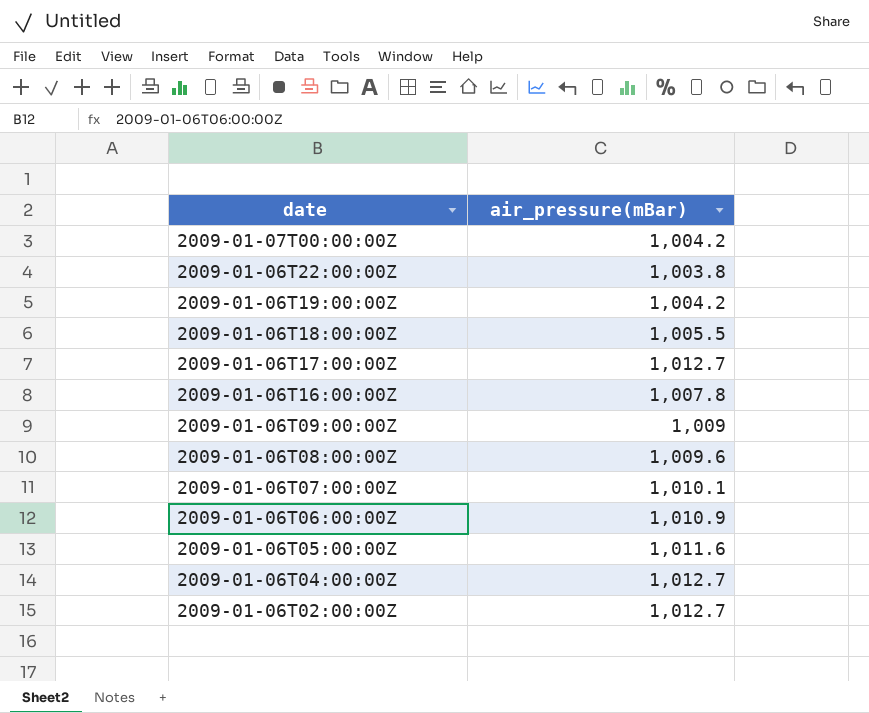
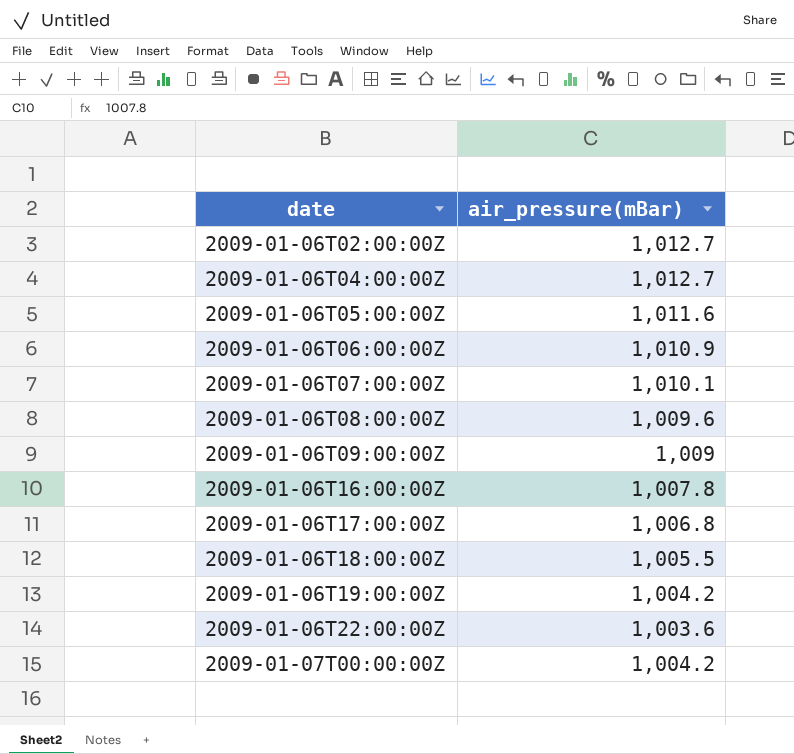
row order: date descending -> date ascending
2009-01-06T17:00:00Z | air_pressure(mBar): 1,012.7 -> 1,006.8
2009-01-06T22:00:00Z | air_pressure(mBar): 1,003.8 -> 1,003.6

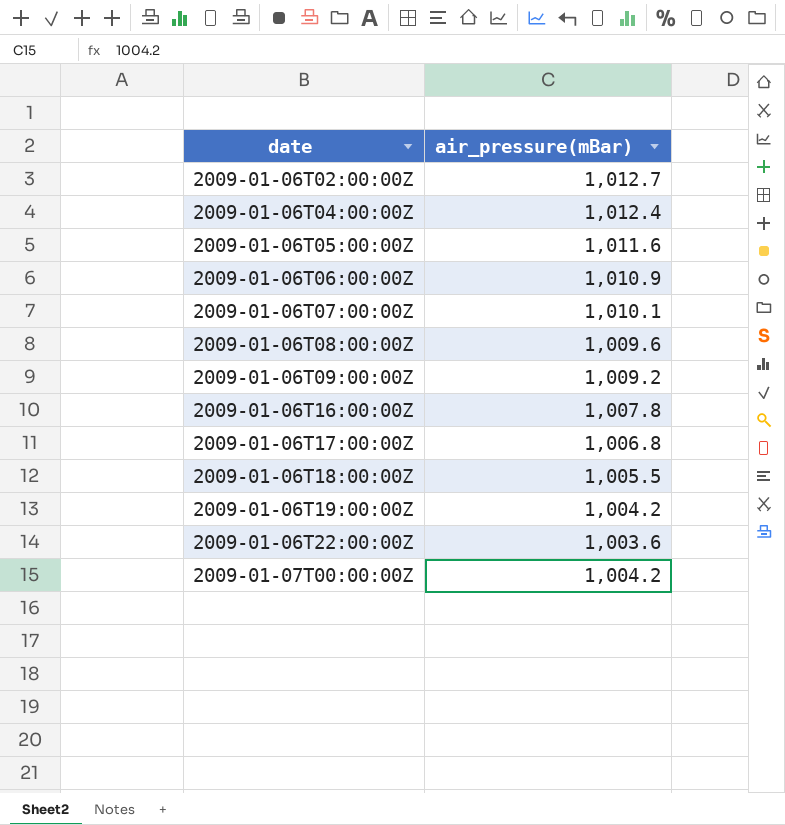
2009-01-06T04:00:00Z | air_pressure(mBar): 1,012.7 -> 1,012.4
2009-01-06T09:00:00Z | air_pressure(mBar): 1,009 -> 1,009.2

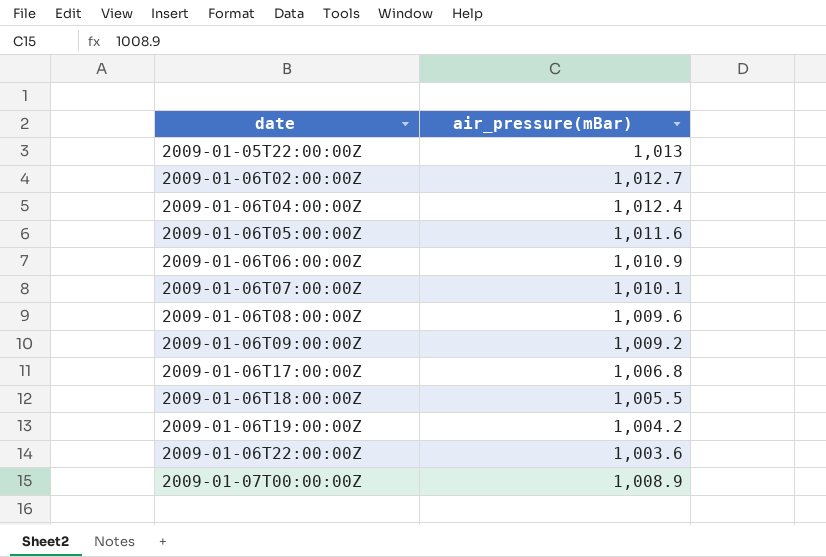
row 2009-01-06T16:00:00Z: 1,007.8 -> none
row 2009-01-05T22:00:00Z: none -> 1,013
2009-01-07T00:00:00Z | air_pressure(mBar): 1,004.2 -> 1,008.9

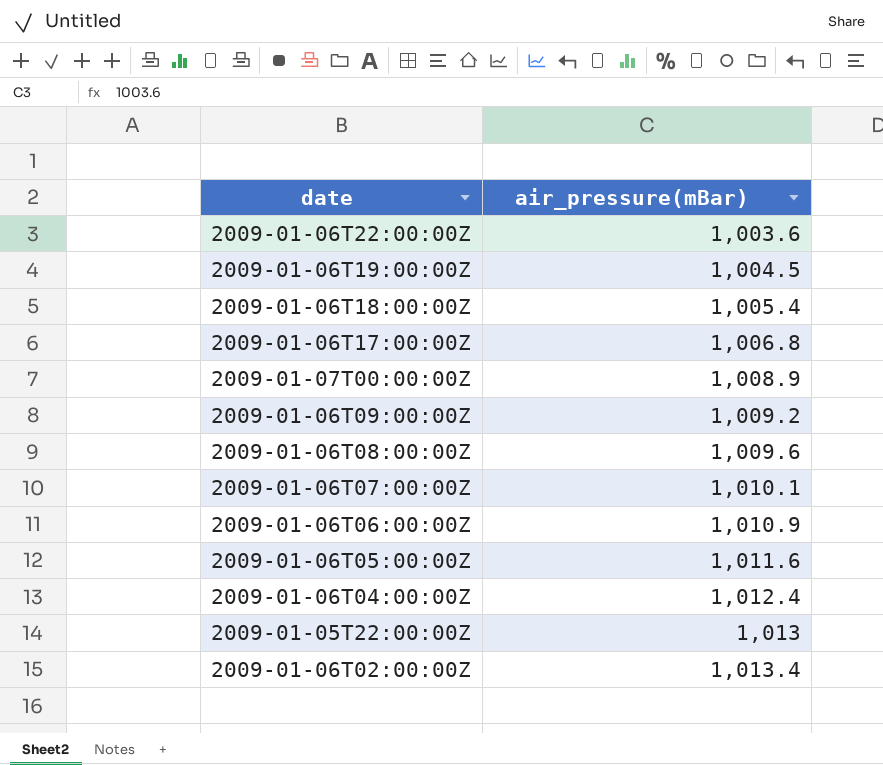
row order: date ascending -> air_pressure(mBar) ascending
2009-01-06T19:00:00Z | air_pressure(mBar): 1,004.2 -> 1,004.5
2009-01-06T18:00:00Z | air_pressure(mBar): 1,005.5 -> 1,005.4
2009-01-06T02:00:00Z | air_pressure(mBar): 1,012.7 -> 1,013.4

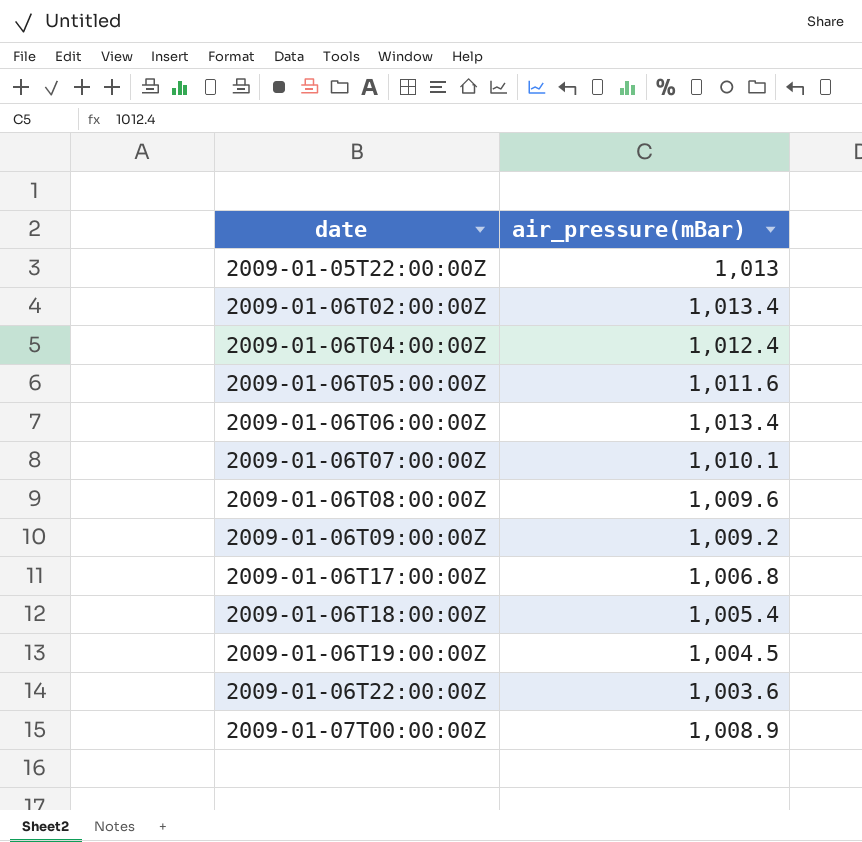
row order: air_pressure(mBar) ascending -> date ascending
2009-01-06T06:00:00Z | air_pressure(mBar): 1,010.9 -> 1,013.4

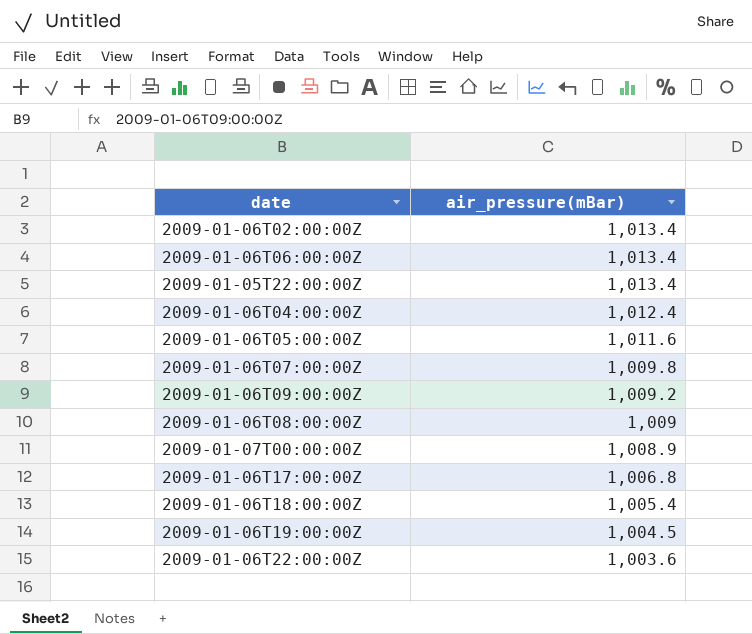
row order: date ascending -> air_pressure(mBar) descending
2009-01-05T22:00:00Z | air_pressure(mBar): 1,013 -> 1,013.4
2009-01-06T07:00:00Z | air_pressure(mBar): 1,010.1 -> 1,009.8
2009-01-06T08:00:00Z | air_pressure(mBar): 1,009.6 -> 1,009

